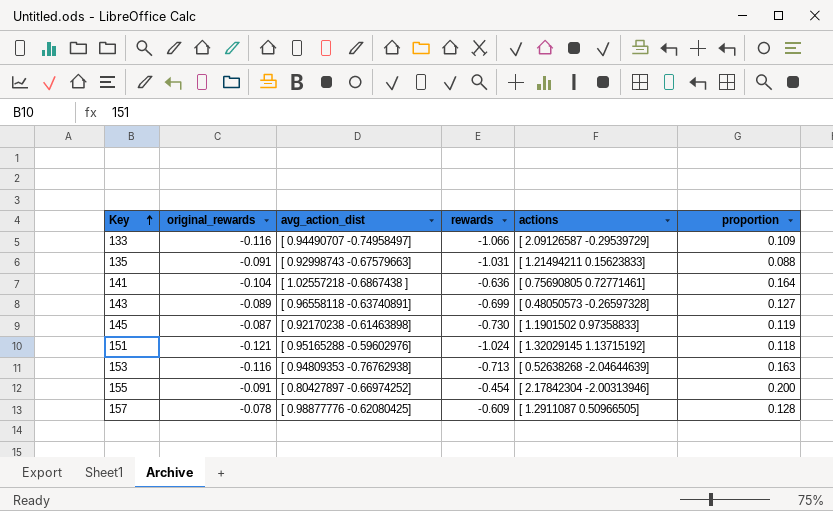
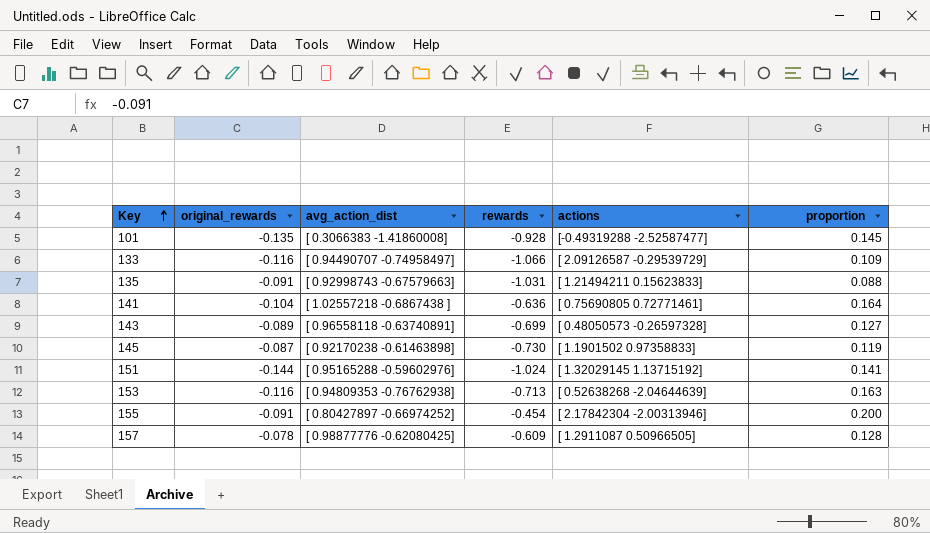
row 101: none -> -0.135 | [ 0.3066383 -1.41860008] | -0.928 | [-0.49319288 -2.52587477] | 0.145
151 | original_rewards: -0.121 -> -0.144
151 | proportion: 0.118 -> 0.141

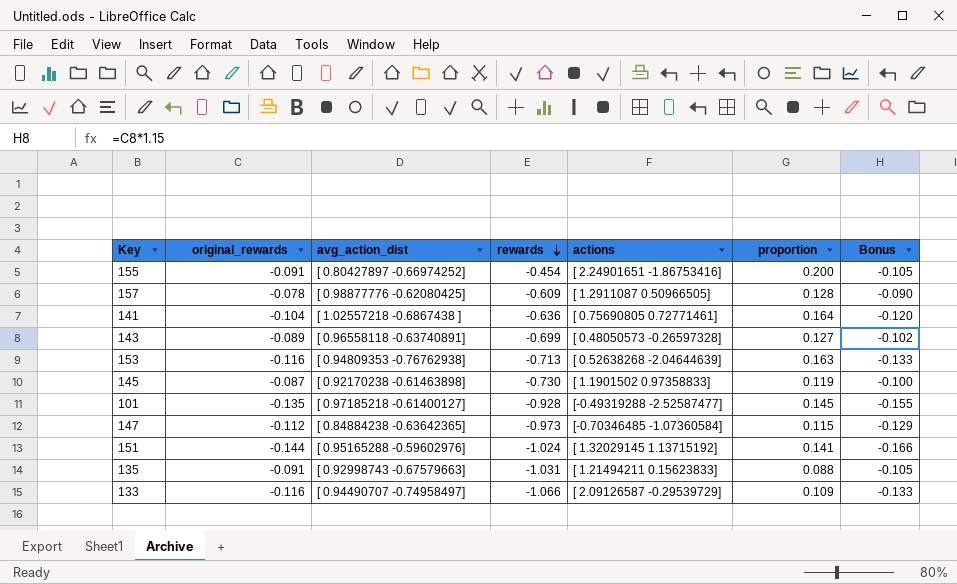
row order: Key ascending -> rewards descending
column Bonus | formula: none -> [original_rewards] * 1.15
155 | actions: [ 2.17842304 -2.00313946] -> [ 2.24901651 -1.86753416]
101 | avg_action_dist: [ 0.3066383 -1.41860008] -> [ 0.97185218 -0.61400127]
row 147: none -> -0.112 | [ 0.84884238 -0.63642365] | -0.973 | [-0.70346485 -1.07360584] | 0.115 | -0.129

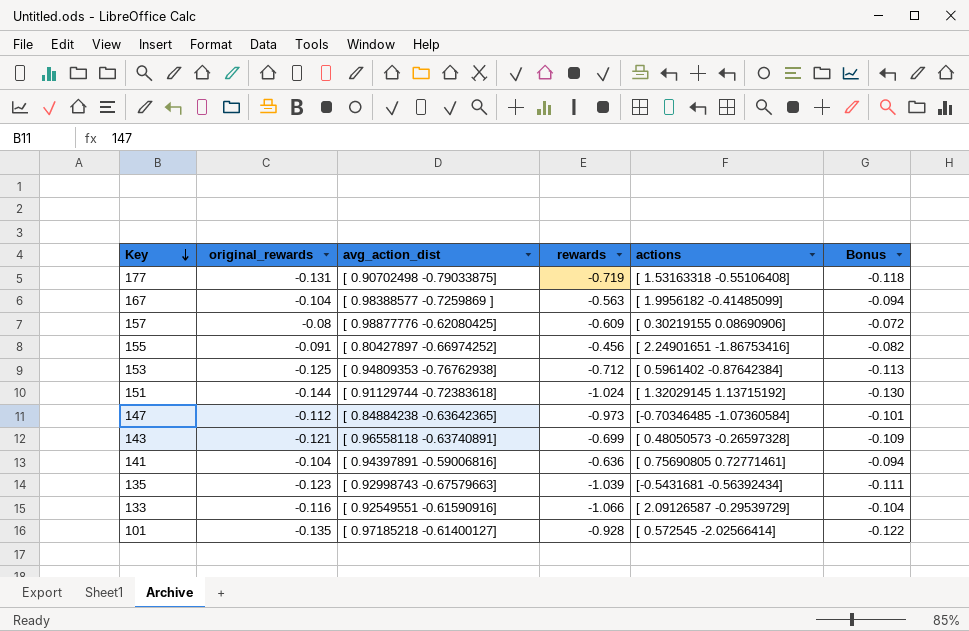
row order: rewards descending -> Key descending
column proportion | formula: [original_rewards] / [rewards] -> none
column Bonus | formula: [original_rewards] * 1.15 -> [original_rewards] * 0.9
row 145: -0.087 | [ 0.92170238 -0.61463898] | -0.730 | [ 1.1901502 0.97358833] | 0.119 | -0.100 -> none
row 177: none -> -0.131 | [ 0.90702498 -0.79033875] | -0.719 | [ 1.53163318 -0.55106408] | -0.118
row 167: none -> -0.104 | [ 0.98388577 -0.7259869 ] | -0.563 | [ 1.9956182 -0.41485099] | -0.094
157 | original_rewards: -0.078 -> -0.08
157 | actions: [ 1.2911087 0.50966505] -> [ 0.30219155 0.08690906]
155 | rewards: -0.454 -> -0.456
153 | original_rewards: -0.116 -> -0.125
153 | rewards: -0.713 -> -0.712
153 | actions: [ 0.52638268 -2.04644639] -> [ 0.5961402 -0.87642384]
151 | avg_action_dist: [ 0.95165288 -0.59602976] -> [ 0.91129744 -0.72383618]
143 | original_rewards: -0.089 -> -0.121
141 | avg_action_dist: [ 1.02557218 -0.6867438 ] -> [ 0.94397891 -0.59006816]
135 | original_rewards: -0.091 -> -0.123
135 | rewards: -1.031 -> -1.039
135 | actions: [ 1.21494211 0.15623833] -> [-0.5431681 -0.56392434]
133 | avg_action_dist: [ 0.94490707 -0.74958497] -> [ 0.92549551 -0.61590916]
101 | actions: [-0.49319288 -2.52587477] -> [ 0.572545 -2.02566414]

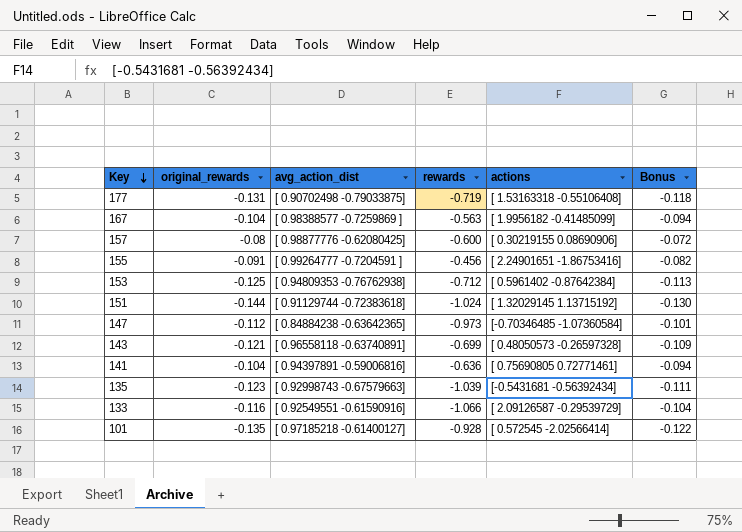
157 | rewards: -0.609 -> -0.600
155 | avg_action_dist: [ 0.80427897 -0.66974252] -> [ 0.99264777 -0.7204591 ]

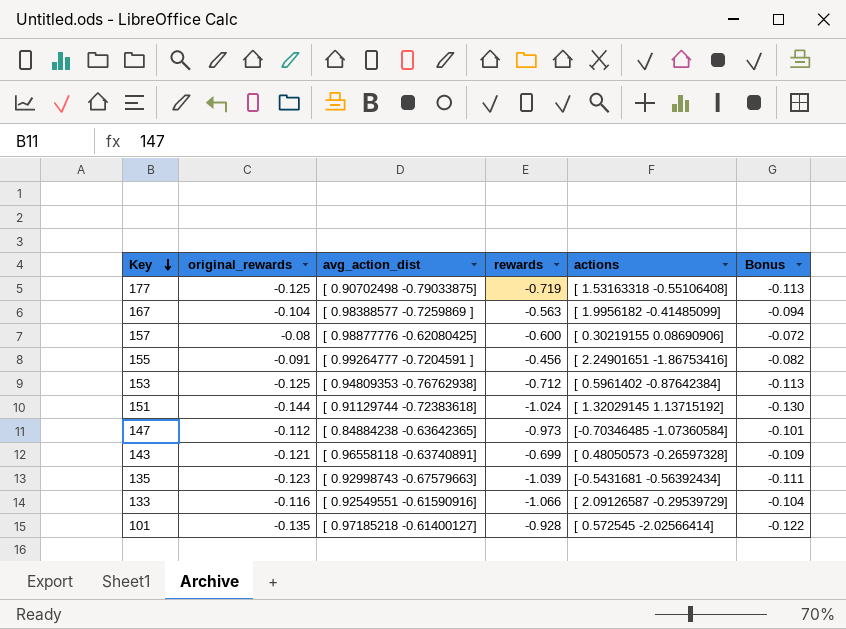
row 141: -0.104 | [ 0.94397891 -0.59006816] | -0.636 | [ 0.75690805 0.72771461] | -0.094 -> none
177 | original_rewards: -0.131 -> -0.125
177 | Bonus: -0.118 -> -0.113

